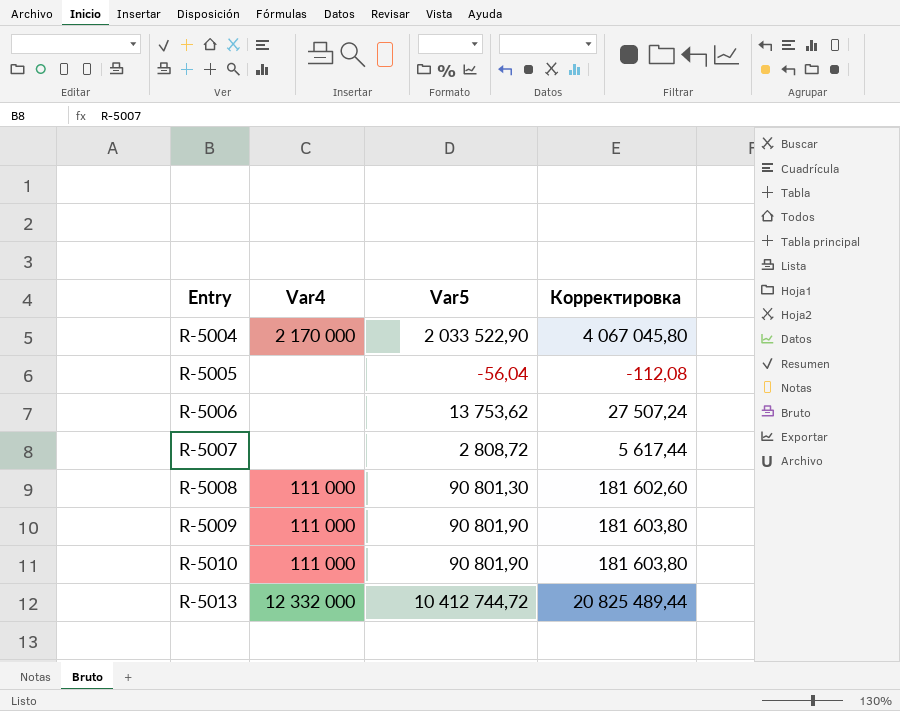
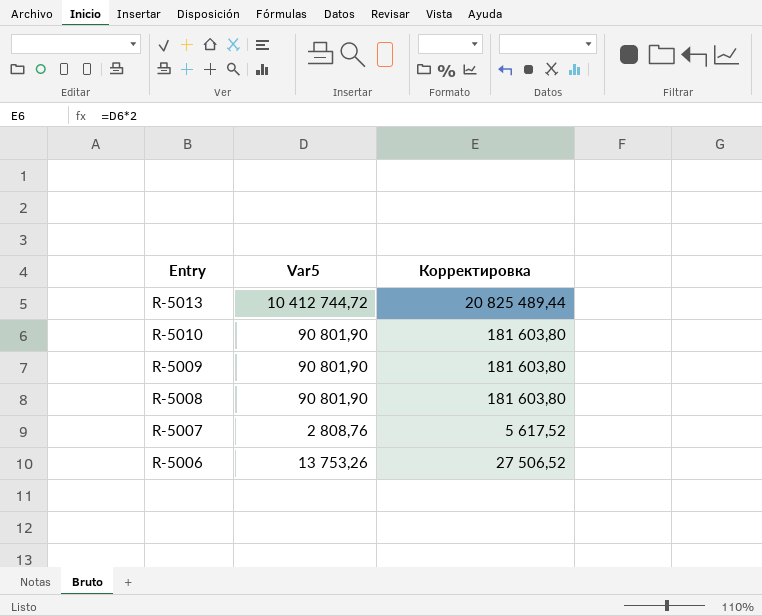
row order: Entry ascending -> Entry descending
column Var4 | position: 2 -> none
row R-5004: 2 170 000 | 2 033 522,90 | 4 067 045,80 -> none
row R-5005: none | -56,04 | -112,08 -> none
R-5008 | Var5: 90 801,30 -> 90 801,90
R-5008 | Корректировка: 181 602,60 -> 181 603,80
R-5007 | Var5: 2 808,72 -> 2 808,76
R-5007 | Корректировка: 5 617,44 -> 5 617,52
R-5006 | Var5: 13 753,62 -> 13 753,26
R-5006 | Корректировка: 27 507,24 -> 27 506,52

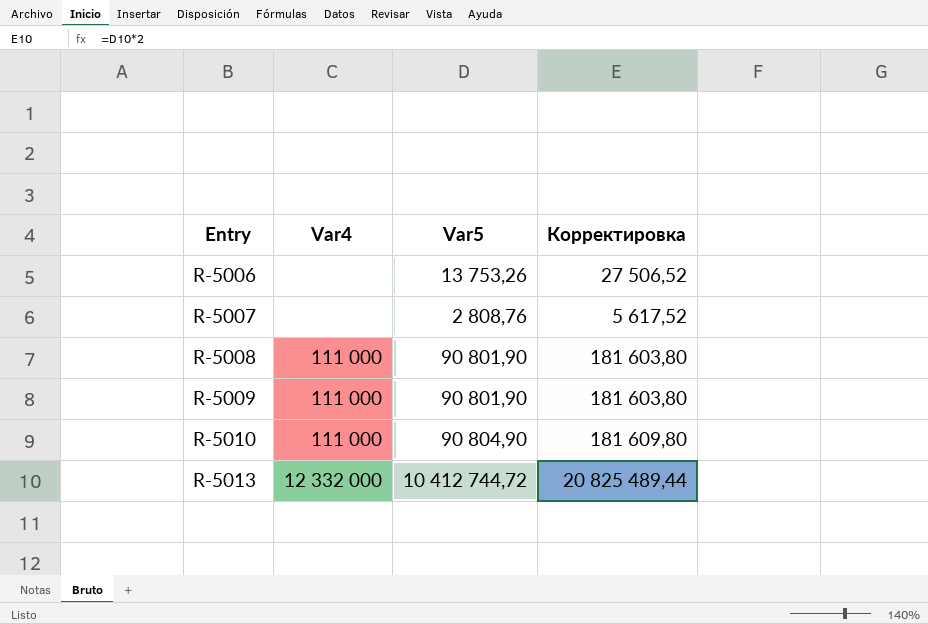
row order: Entry descending -> Entry ascending
column Var4 | position: none -> 2
R-5010 | Var5: 90 801,90 -> 90 804,90
R-5010 | Корректировка: 181 603,80 -> 181 609,80

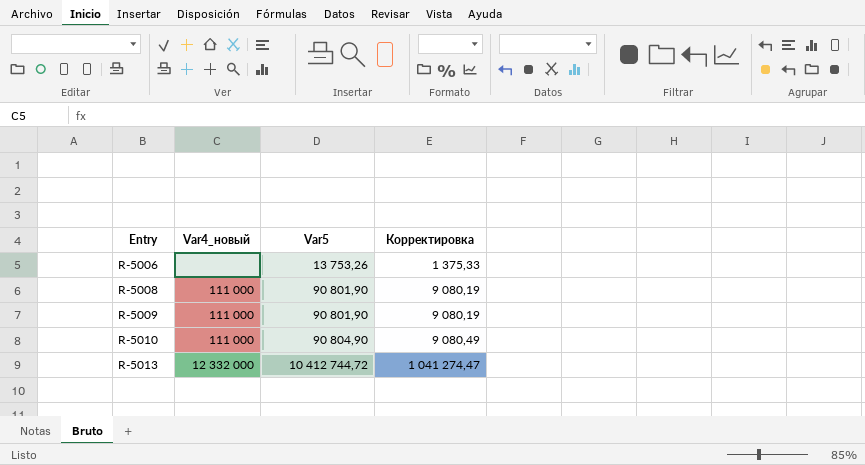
column name: Var4 -> Var4_новый
column Корректировка | formula: [Var5] * 2 -> [Var5] * 0,1
row R-5007: none | 2 808,76 | 5 617,52 -> none

